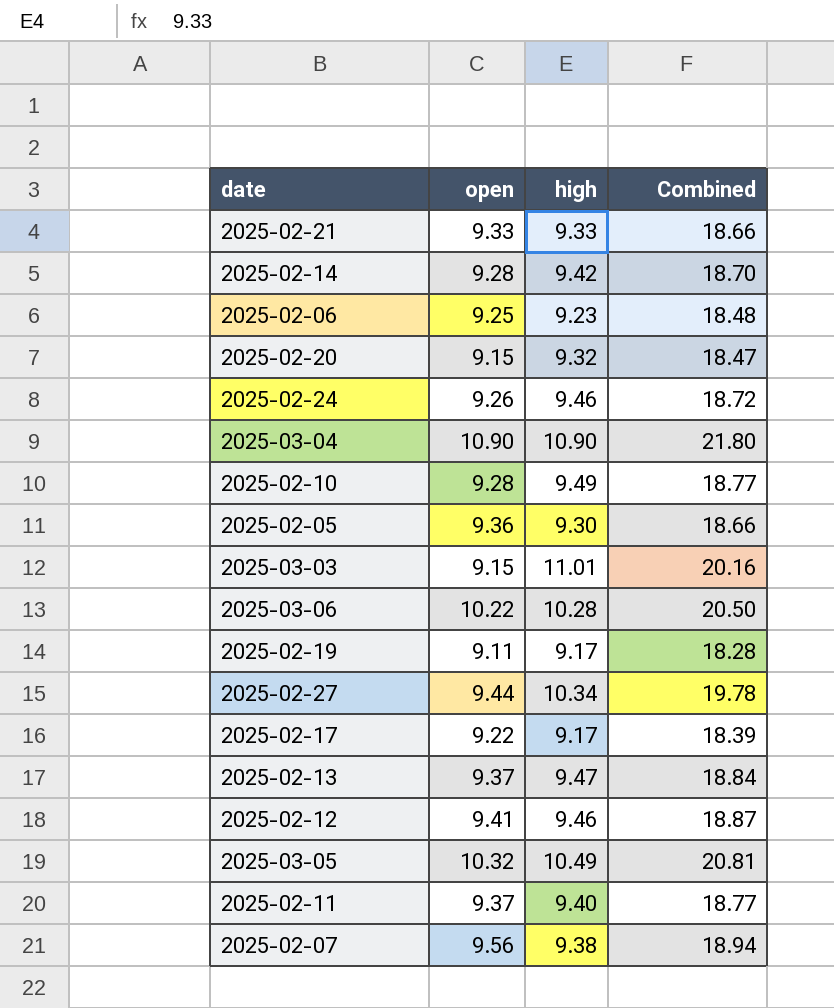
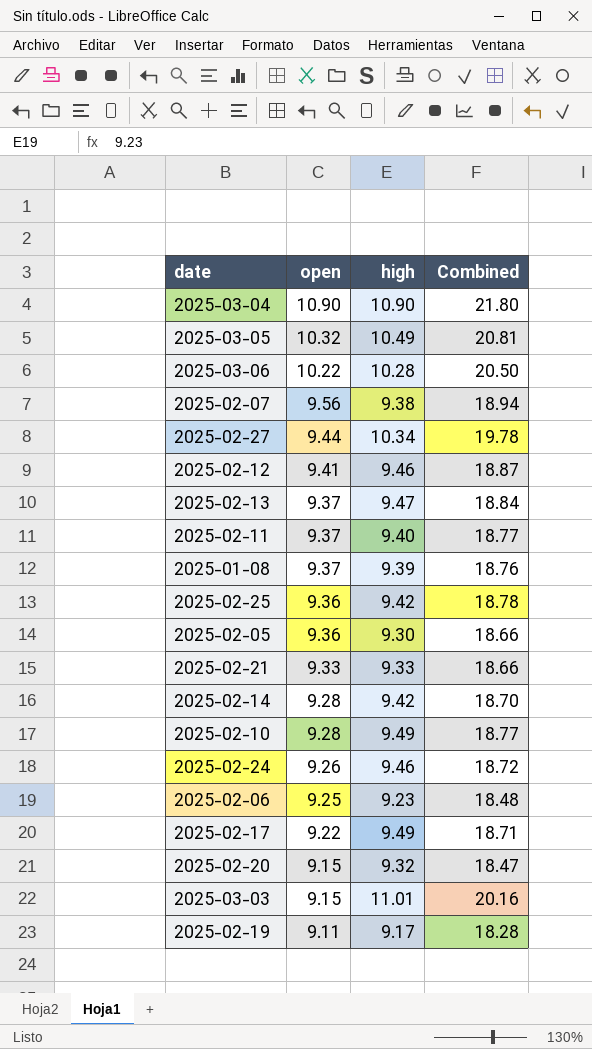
row order: none -> open descending
row 2025-01-08: none -> 9.37 | 9.39 | 18.76
row 2025-02-25: none -> 9.36 | 9.42 | 18.78
2025-02-17 | high: 9.17 -> 9.49
2025-02-17 | Combined: 18.39 -> 18.71

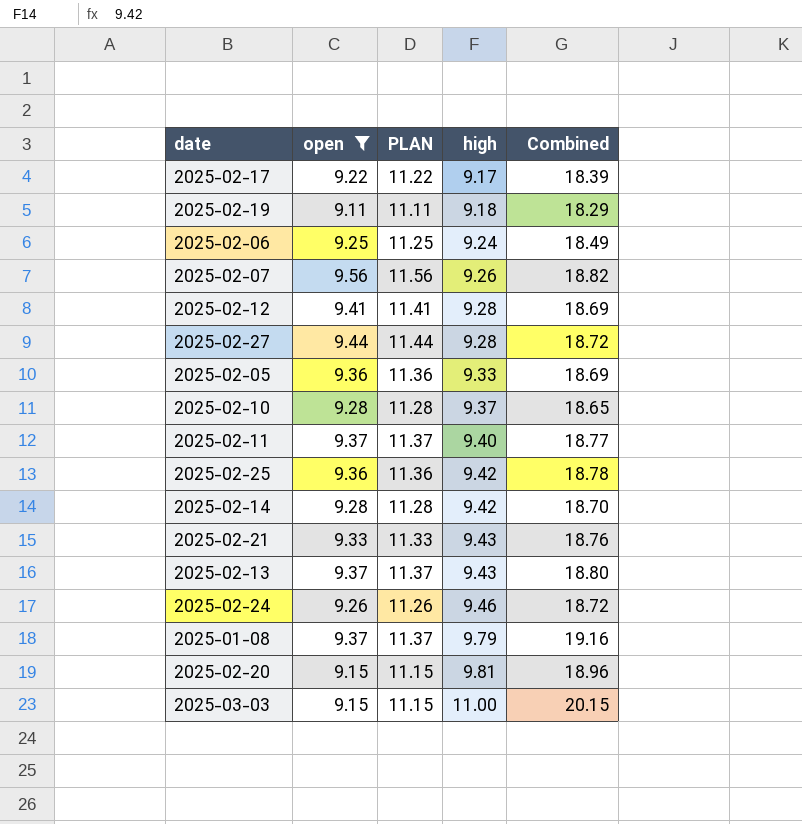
filter: none -> open <= 9.56
row order: open descending -> high ascending
column PLAN | formula: none -> [open] + 2
2025-02-17 | high: 9.49 -> 9.17
2025-02-17 | Combined: 18.71 -> 18.39
2025-02-19 | high: 9.17 -> 9.18
2025-02-19 | Combined: 18.28 -> 18.29
2025-02-06 | high: 9.23 -> 9.24
2025-02-06 | Combined: 18.48 -> 18.49
2025-02-07 | high: 9.38 -> 9.26
2025-02-07 | Combined: 18.94 -> 18.82
2025-02-12 | high: 9.46 -> 9.28
2025-02-12 | Combined: 18.87 -> 18.69
2025-02-27 | high: 10.34 -> 9.28
2025-02-27 | Combined: 19.78 -> 18.72
2025-02-05 | high: 9.30 -> 9.33
2025-02-05 | Combined: 18.66 -> 18.69
2025-02-10 | high: 9.49 -> 9.37
2025-02-10 | Combined: 18.77 -> 18.65
2025-02-21 | high: 9.33 -> 9.43
2025-02-21 | Combined: 18.66 -> 18.76
2025-02-13 | high: 9.47 -> 9.43
2025-02-13 | Combined: 18.84 -> 18.80
2025-01-08 | high: 9.39 -> 9.79
2025-01-08 | Combined: 18.76 -> 19.16
2025-02-20 | high: 9.32 -> 9.81
2025-02-20 | Combined: 18.47 -> 18.96
2025-03-03 | high: 11.01 -> 11.00
2025-03-03 | Combined: 20.16 -> 20.15

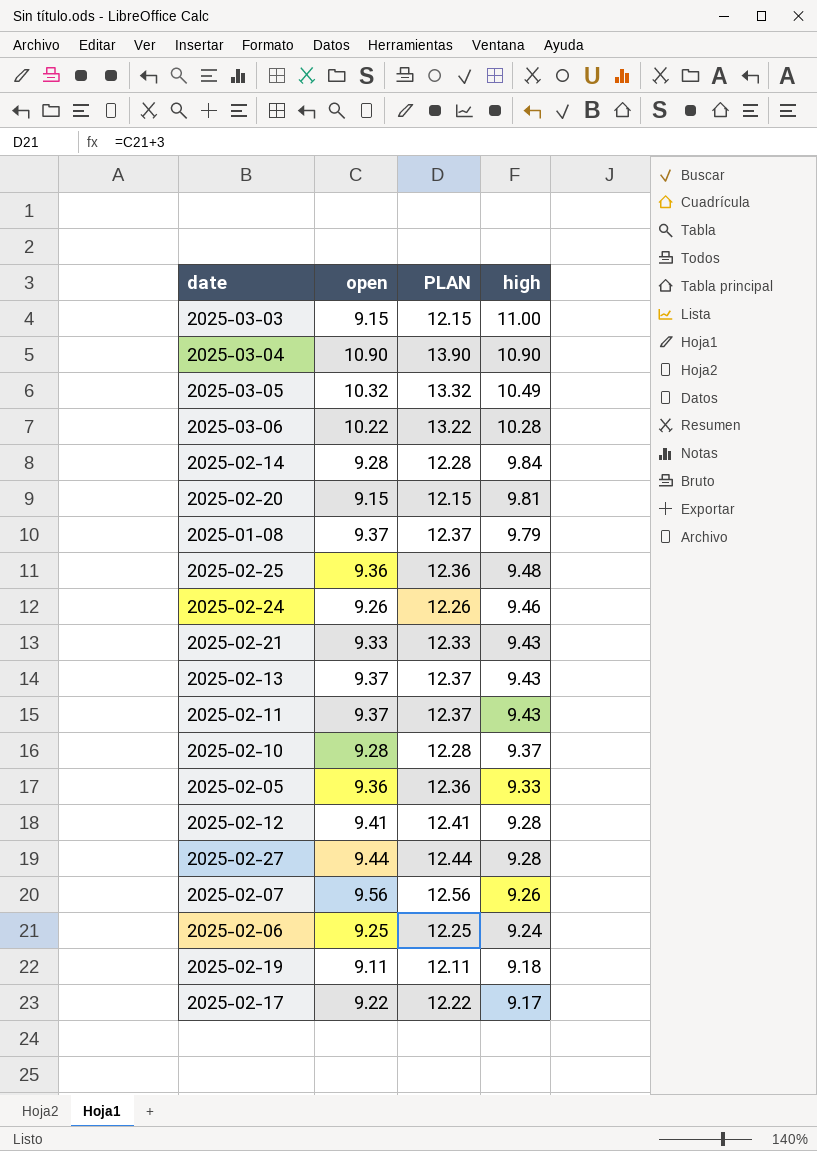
filter: open <= 9.56 -> none
row order: high ascending -> high descending
column Combined | formula: [open] + [high] -> none
column PLAN | formula: [open] + 2 -> [open] + 3
2025-02-14 | high: 9.42 -> 9.84
2025-02-25 | high: 9.42 -> 9.48
2025-02-11 | high: 9.40 -> 9.43

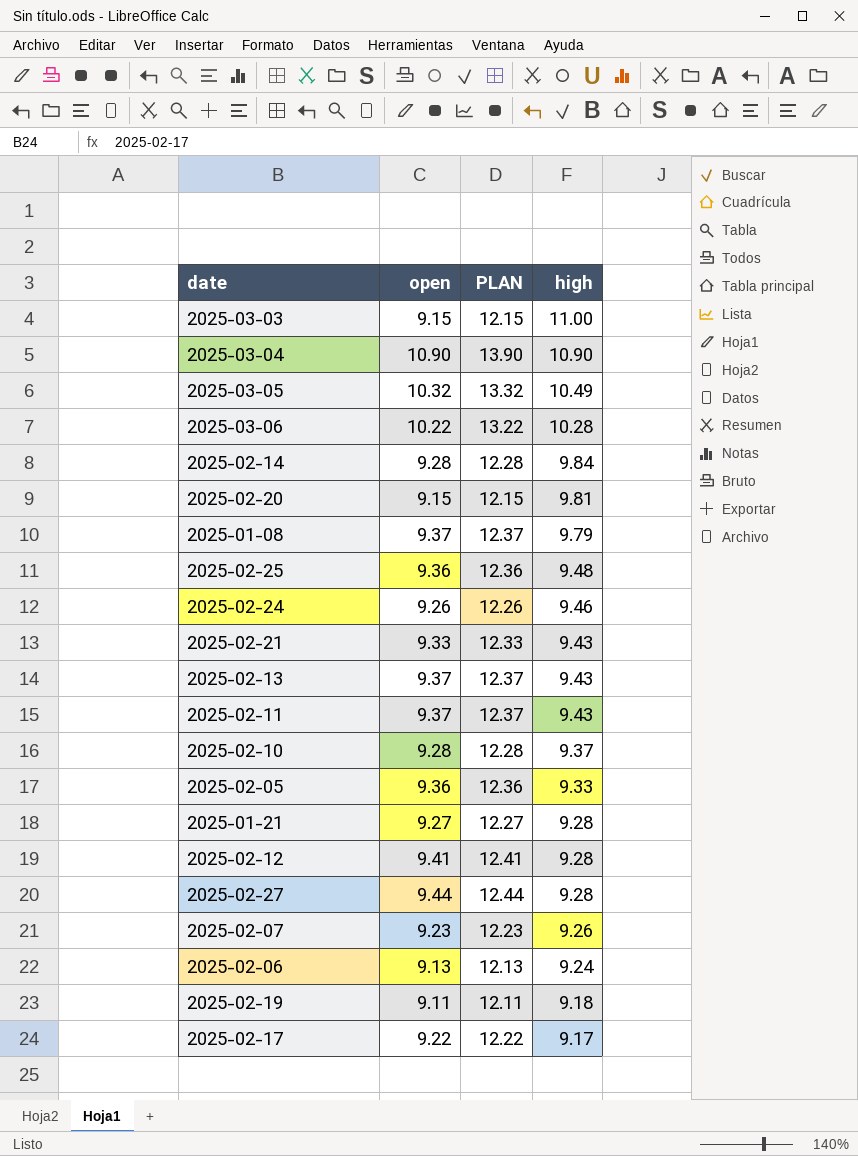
row 2025-01-21: none -> 9.27 | 12.27 | 9.28
2025-02-07 | open: 9.56 -> 9.23
2025-02-07 | PLAN: 12.56 -> 12.23
2025-02-06 | open: 9.25 -> 9.13
2025-02-06 | PLAN: 12.25 -> 12.13

